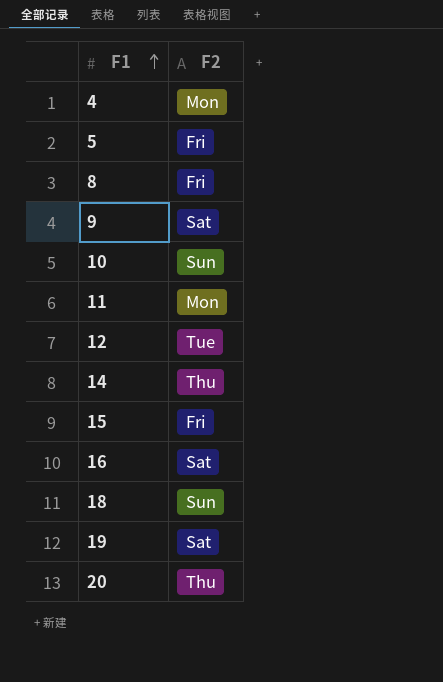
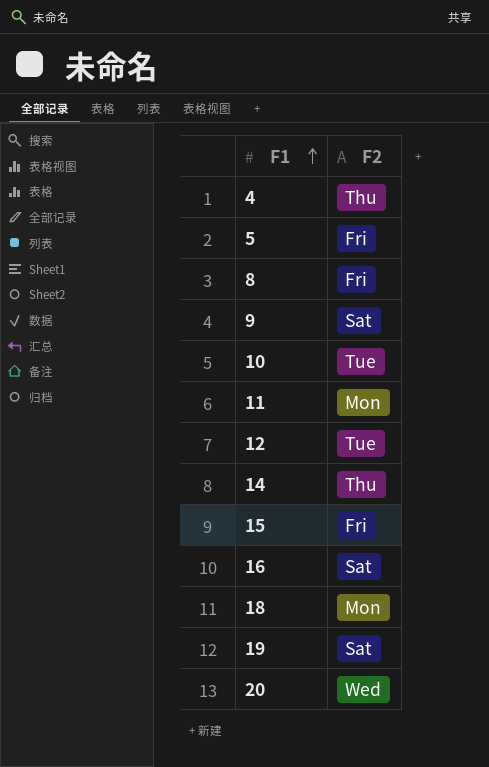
4 | F2: Mon -> Thu
10 | F2: Sun -> Tue
18 | F2: Sun -> Mon
20 | F2: Thu -> Wed

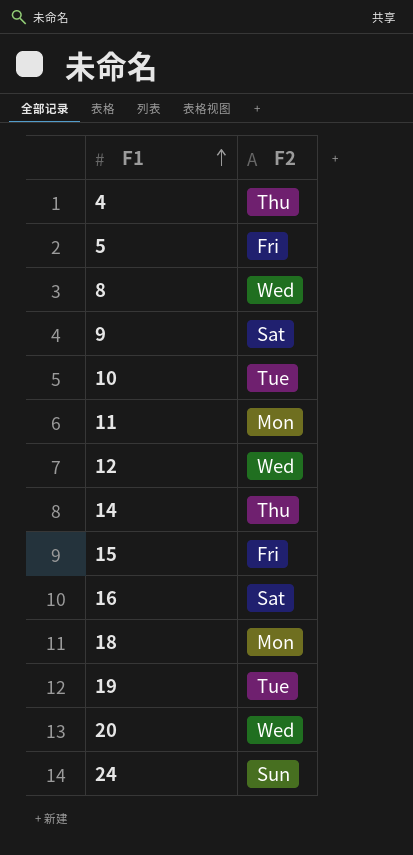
8 | F2: Fri -> Wed
12 | F2: Tue -> Wed
19 | F2: Sat -> Tue
row 24: none -> Sun

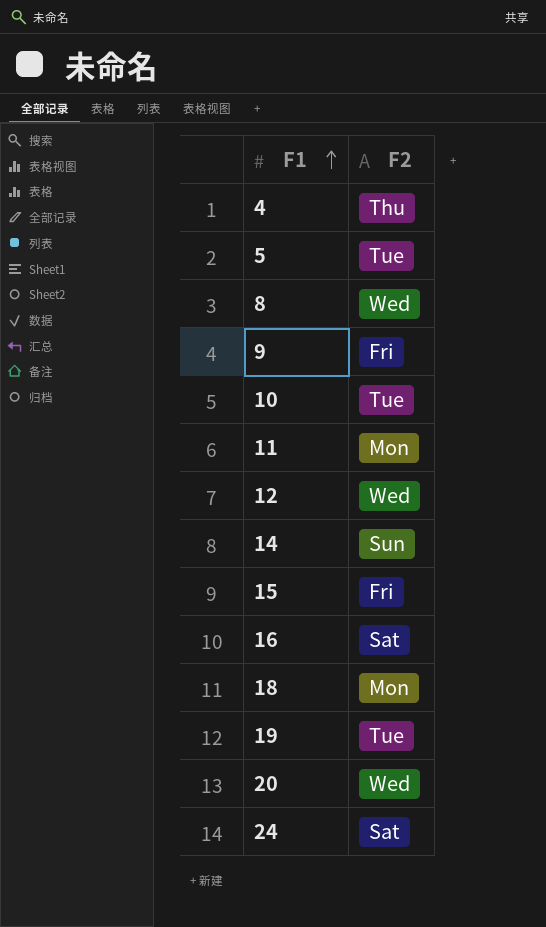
5 | F2: Fri -> Tue
9 | F2: Sat -> Fri
14 | F2: Thu -> Sun
24 | F2: Sun -> Sat

